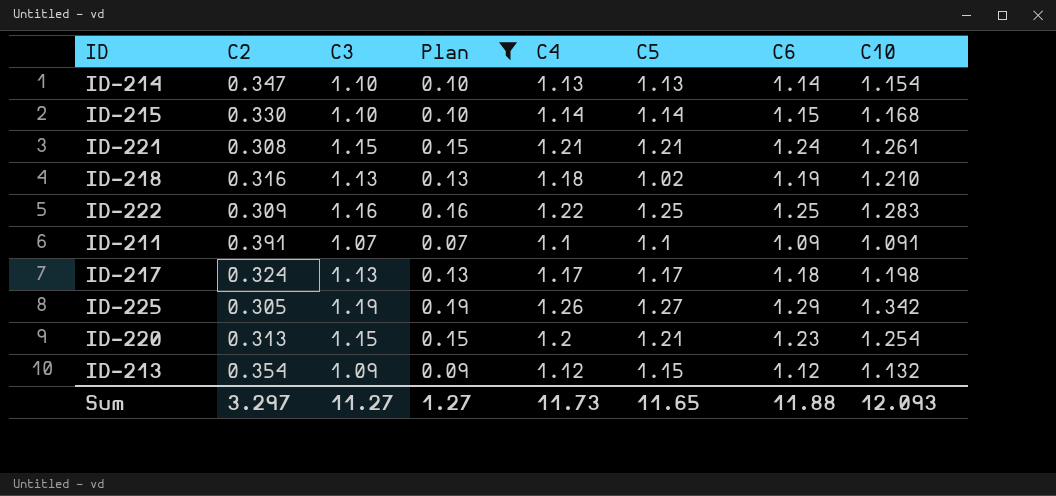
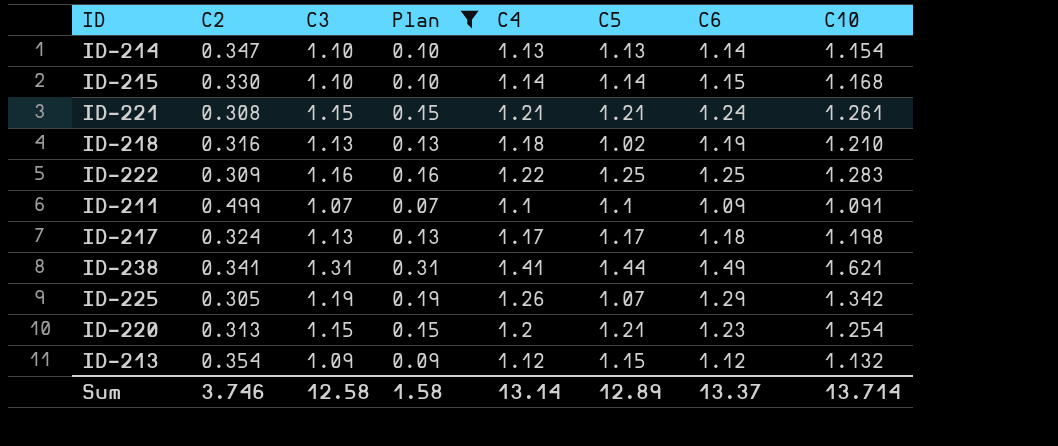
ID-211 | C2: 0.391 -> 0.499
row ID-238: none -> 0.341 | 1.31 | 0.31 | 1.41 | 1.44 | 1.49 | 1.621
ID-225 | C5: 1.27 -> 1.07
Sum | C2: 3.297 -> 3.746
Sum | C3: 11.27 -> 12.58
Sum | Plan: 1.27 -> 1.58
Sum | C4: 11.73 -> 13.14
Sum | C5: 11.65 -> 12.89
Sum | C6: 11.88 -> 13.37
Sum | C10: 12.093 -> 13.714

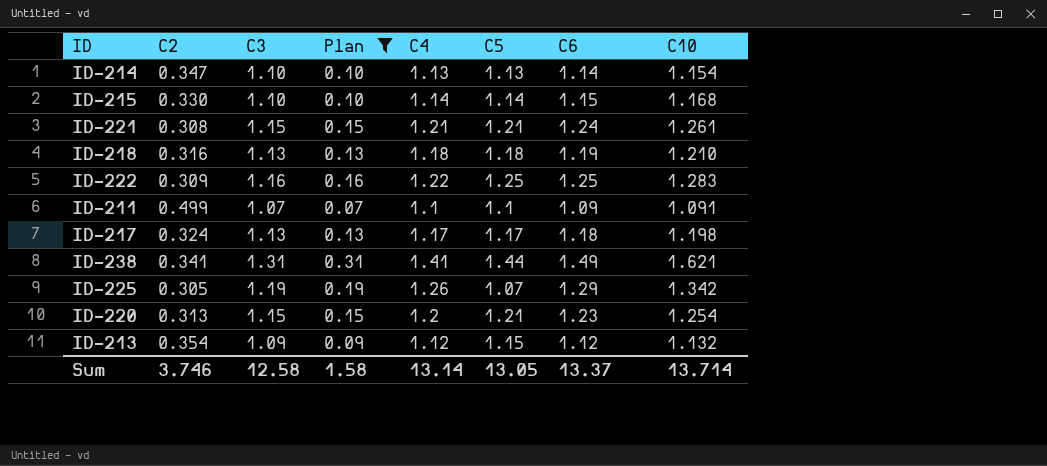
ID-218 | C5: 1.02 -> 1.18
Sum | C5: 12.89 -> 13.05

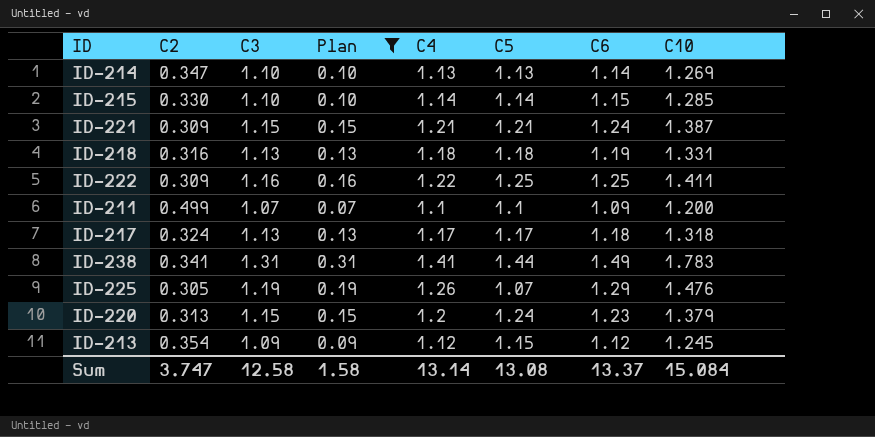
ID-214 | C10: 1.154 -> 1.269
ID-215 | C10: 1.168 -> 1.285
ID-221 | C2: 0.308 -> 0.309
ID-221 | C10: 1.261 -> 1.387
ID-218 | C10: 1.210 -> 1.331
ID-222 | C10: 1.283 -> 1.411
ID-211 | C10: 1.091 -> 1.200
ID-217 | C10: 1.198 -> 1.318
ID-238 | C10: 1.621 -> 1.783
ID-225 | C10: 1.342 -> 1.476
ID-220 | C5: 1.21 -> 1.24
ID-220 | C10: 1.254 -> 1.379
ID-213 | C10: 1.132 -> 1.245
Sum | C2: 3.746 -> 3.747
Sum | C5: 13.05 -> 13.08
Sum | C10: 13.714 -> 15.084

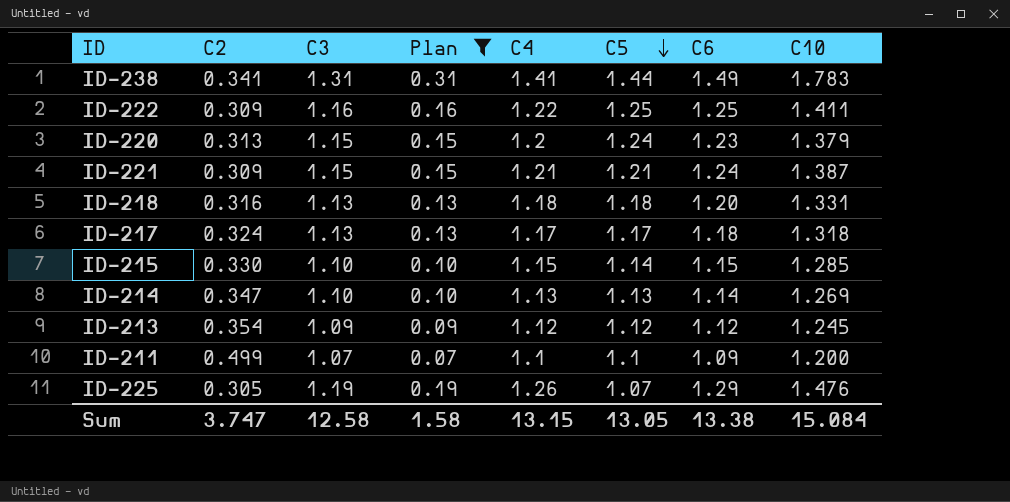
row order: none -> C5 descending
ID-218 | C6: 1.19 -> 1.20
ID-215 | C4: 1.14 -> 1.15
ID-213 | C5: 1.15 -> 1.12
Sum | C4: 13.14 -> 13.15
Sum | C5: 13.08 -> 13.05
Sum | C6: 13.37 -> 13.38

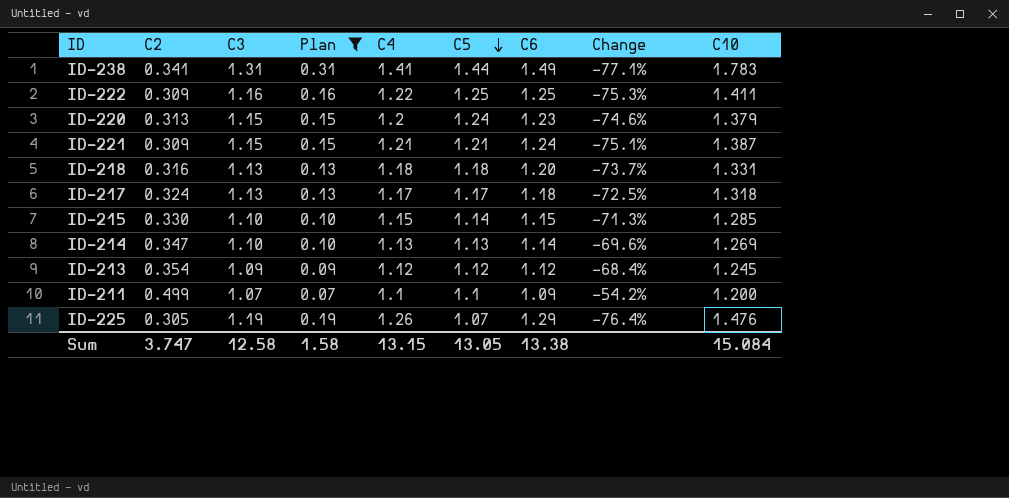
column Change | formula: none -> ([C2] - [C6]) / [C6]

